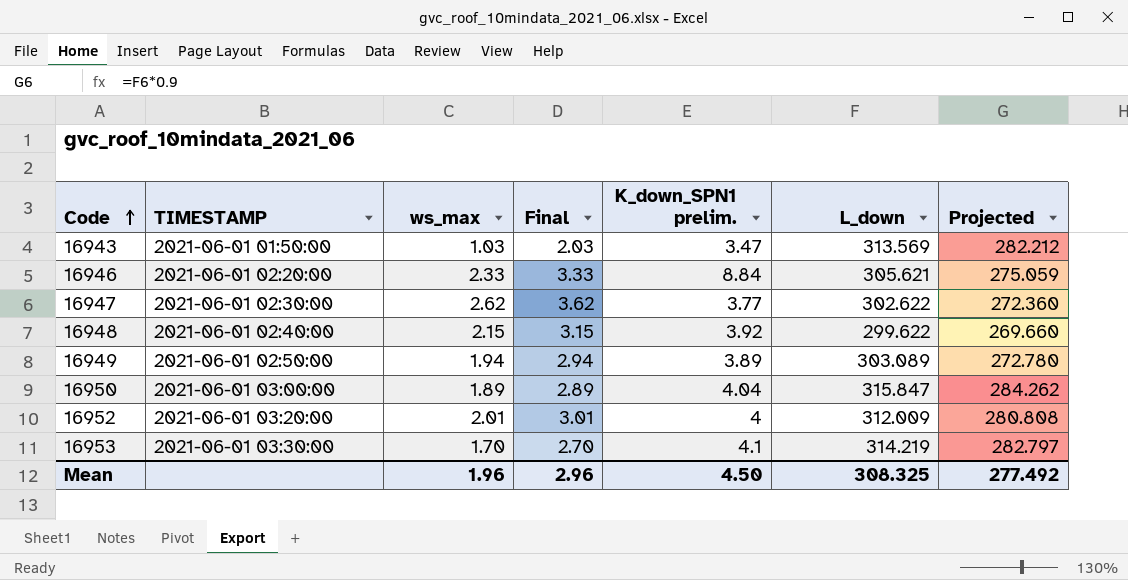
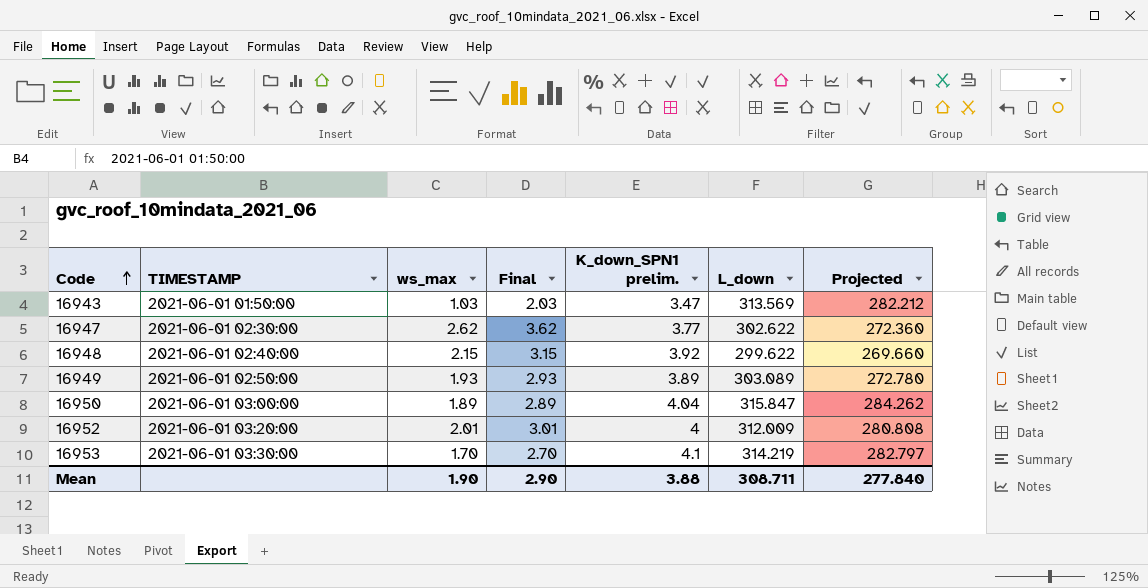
row 16946: 2021-06-01 02:20:00 | 2.33 | 3.33 | 8.84 | 305.621 | 275.059 -> none
16949 | ws_max: 1.94 -> 1.93
16949 | Final: 2.94 -> 2.93
Mean | ws_max: 1.96 -> 1.90
Mean | Final: 2.96 -> 2.90
Mean | K_down_SPN1 prelim.: 4.50 -> 3.88
Mean | L_down: 308.325 -> 308.711
Mean | Projected: 277.492 -> 277.840

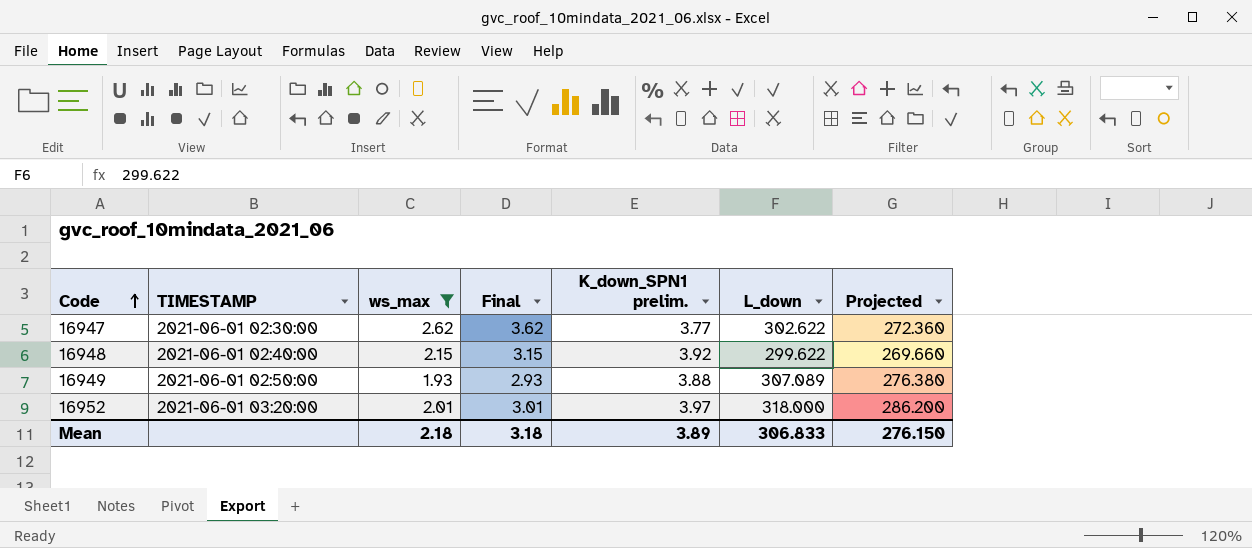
filter: none -> ws_max >= 1.93
16949 | K_down_SPN1 prelim.: 3.89 -> 3.88
16949 | L_down: 303.089 -> 307.089
16949 | Projected: 272.780 -> 276.380
16952 | K_down_SPN1 prelim.: 4 -> 3.97
16952 | L_down: 312.009 -> 318.000
16952 | Projected: 280.808 -> 286.200
Mean | ws_max: 1.90 -> 2.18
Mean | Final: 2.90 -> 3.18
Mean | K_down_SPN1 prelim.: 3.88 -> 3.89
Mean | L_down: 308.711 -> 306.833
Mean | Projected: 277.840 -> 276.150

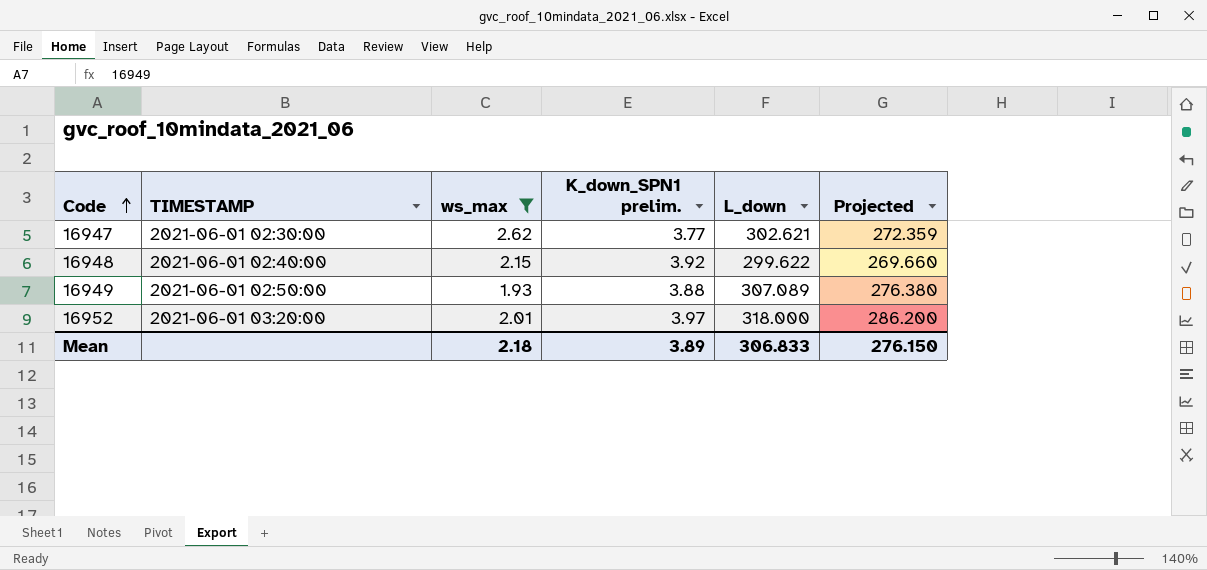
column Final | formula: [ws_max] + 1 -> none
16947 | L_down: 302.622 -> 302.621
16947 | Projected: 272.360 -> 272.359

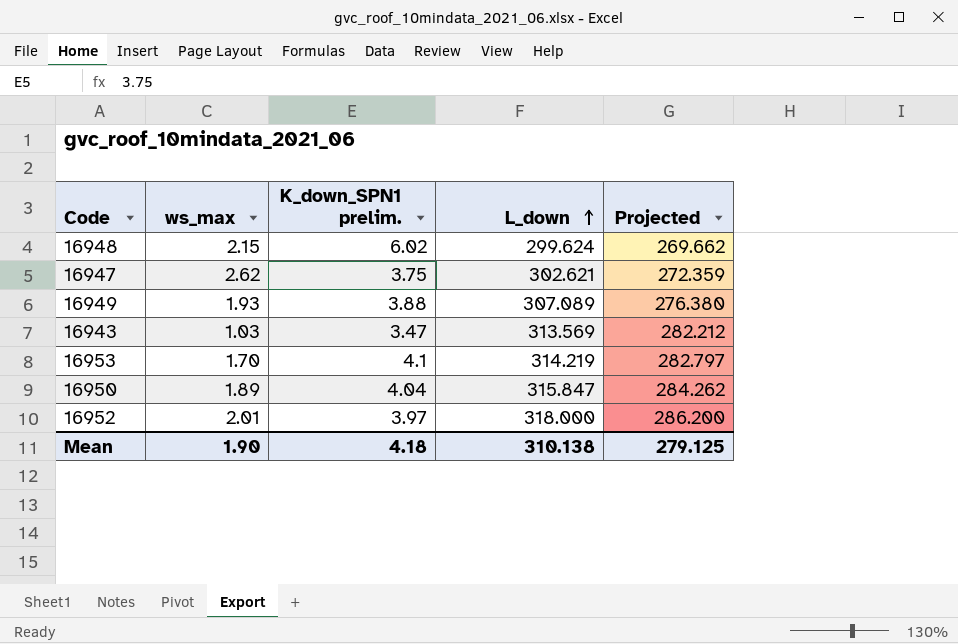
filter: ws_max >= 1.93 -> none
row order: Code ascending -> L_down ascending
column TIMESTAMP | position: 2 -> none
16948 | K_down_SPN1 prelim.: 3.92 -> 6.02
16948 | L_down: 299.622 -> 299.624
16948 | Projected: 269.660 -> 269.662
16947 | K_down_SPN1 prelim.: 3.77 -> 3.75
Mean | ws_max: 2.18 -> 1.90
Mean | K_down_SPN1 prelim.: 3.89 -> 4.18
Mean | L_down: 306.833 -> 310.138
Mean | Projected: 276.150 -> 279.125

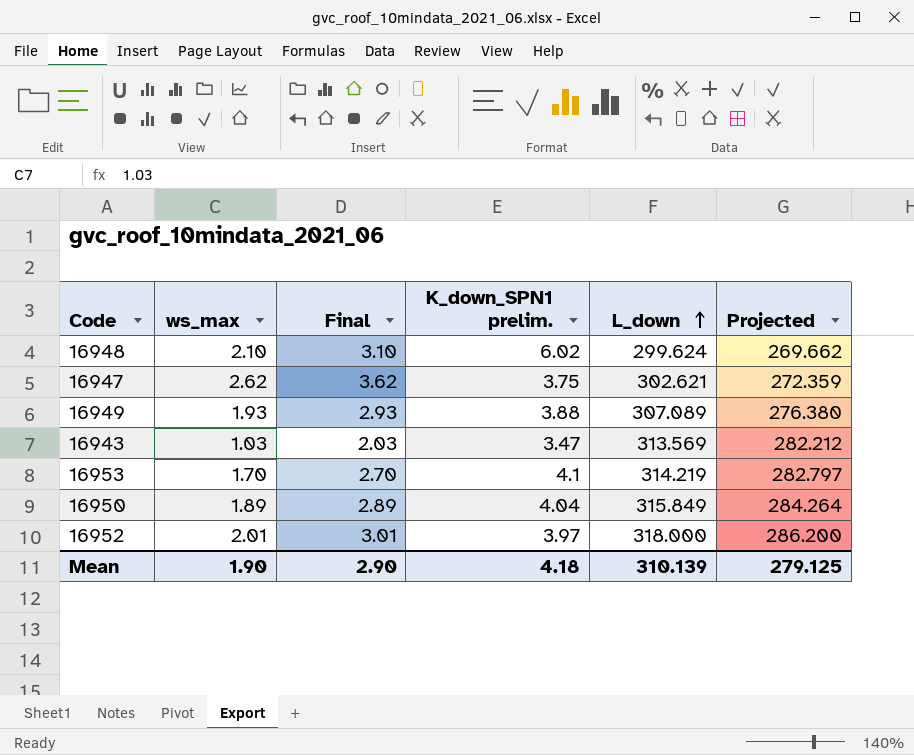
column Final | formula: none -> [ws_max] + 1
16948 | ws_max: 2.15 -> 2.10
16950 | L_down: 315.847 -> 315.849
16950 | Projected: 284.262 -> 284.264
Mean | L_down: 310.138 -> 310.139

